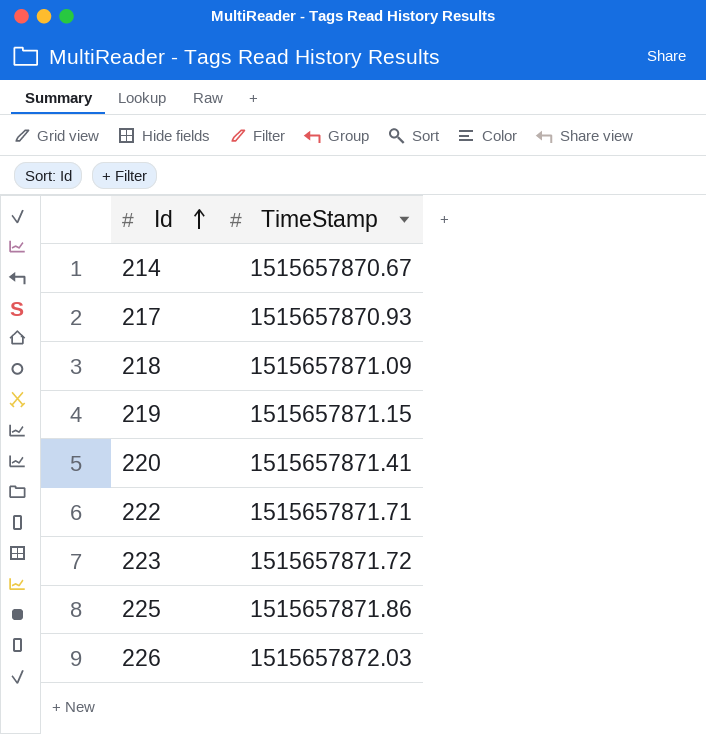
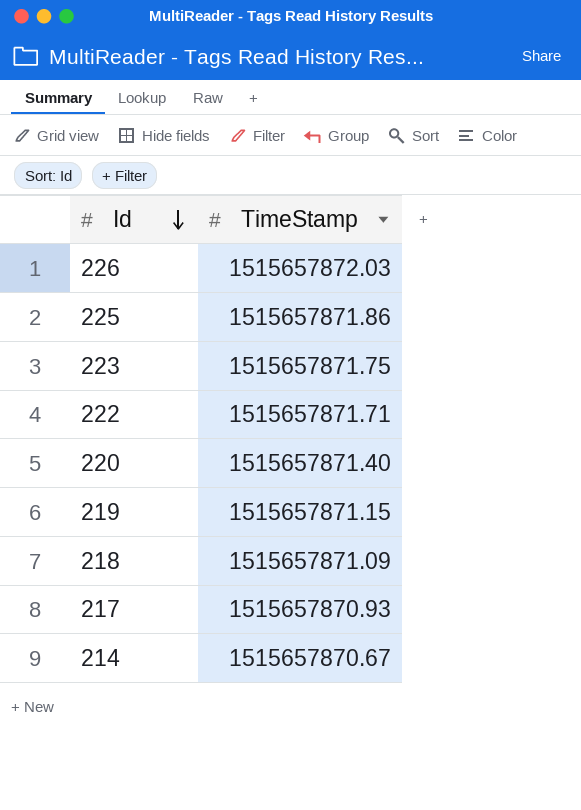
row order: Id ascending -> Id descending
223 | TimeStamp: 1515657871.72 -> 1515657871.75
220 | TimeStamp: 1515657871.41 -> 1515657871.40

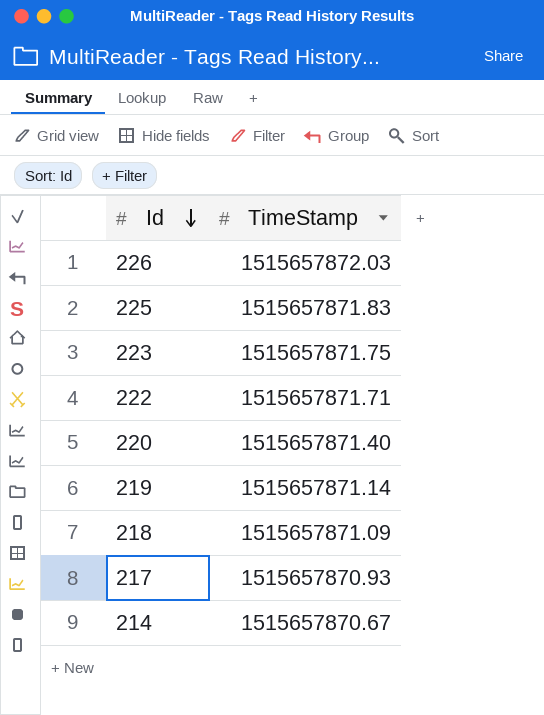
225 | TimeStamp: 1515657871.86 -> 1515657871.83
219 | TimeStamp: 1515657871.15 -> 1515657871.14

